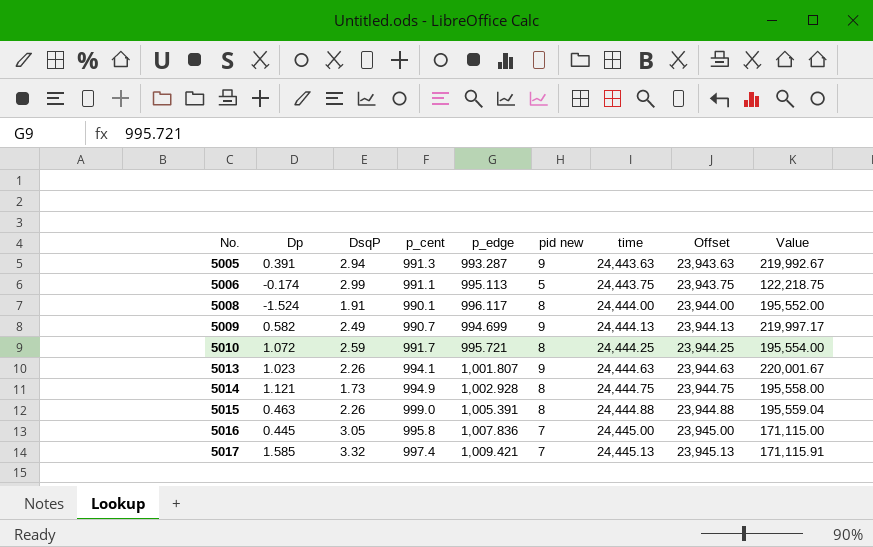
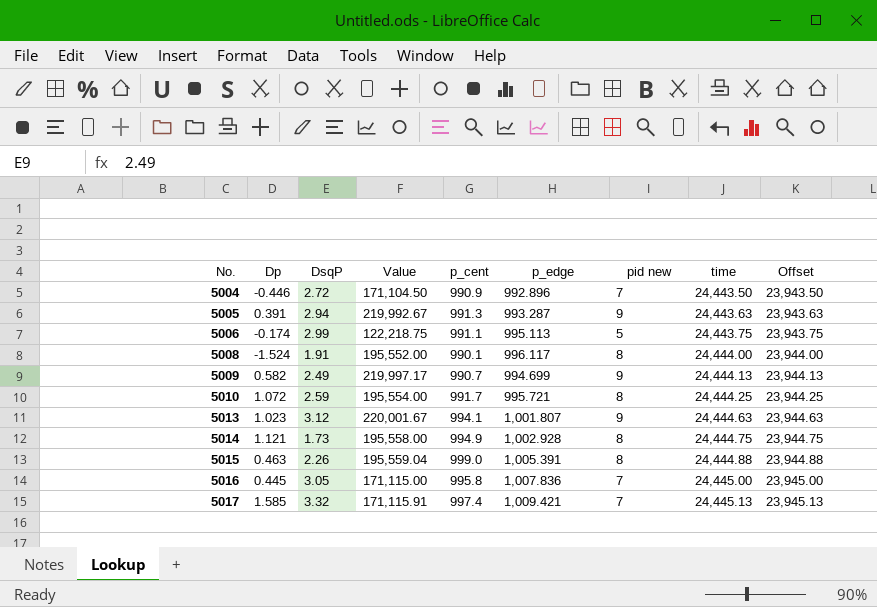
column Value | position: 9 -> 4
row 5004: none -> -0.446 | 2.72 | 171,104.50 | 990.9 | 992.896 | 7 | 24,443.50 | 23,943.50
5013 | DsqP: 2.26 -> 3.12

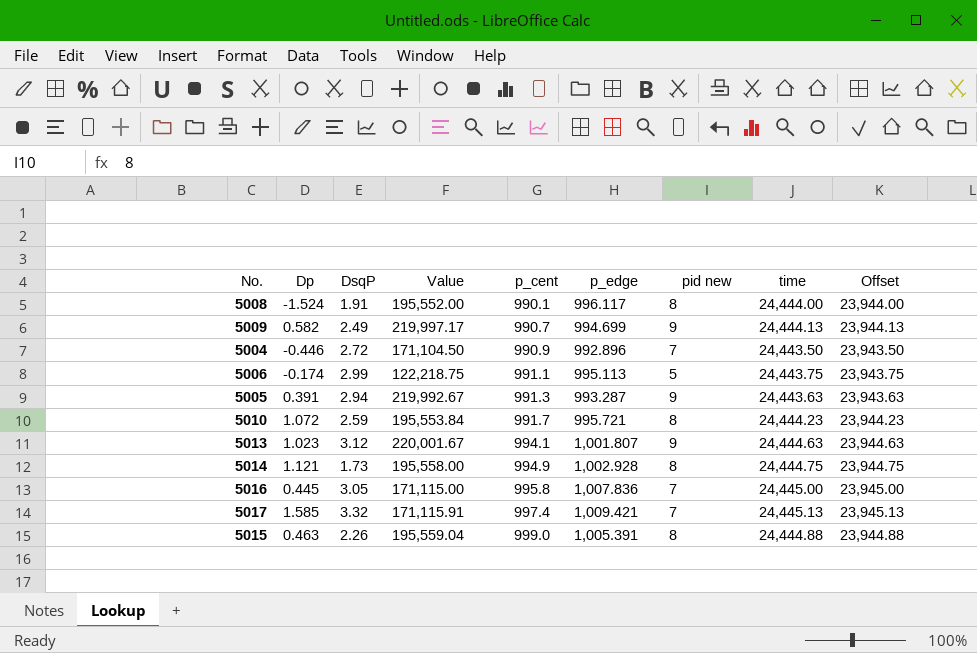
row order: No. ascending -> p_cent ascending
5010 | Value: 195,554.00 -> 195,553.84
5010 | time: 24,444.25 -> 24,444.23
5010 | Offset: 23,944.25 -> 23,944.23

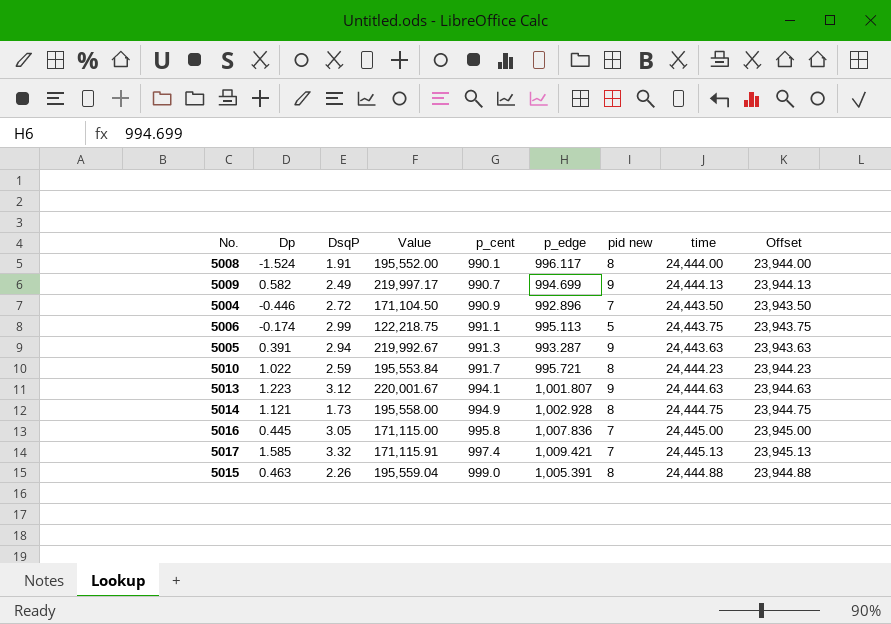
5010 | Dp: 1.072 -> 1.022
5013 | Dp: 1.023 -> 1.223

